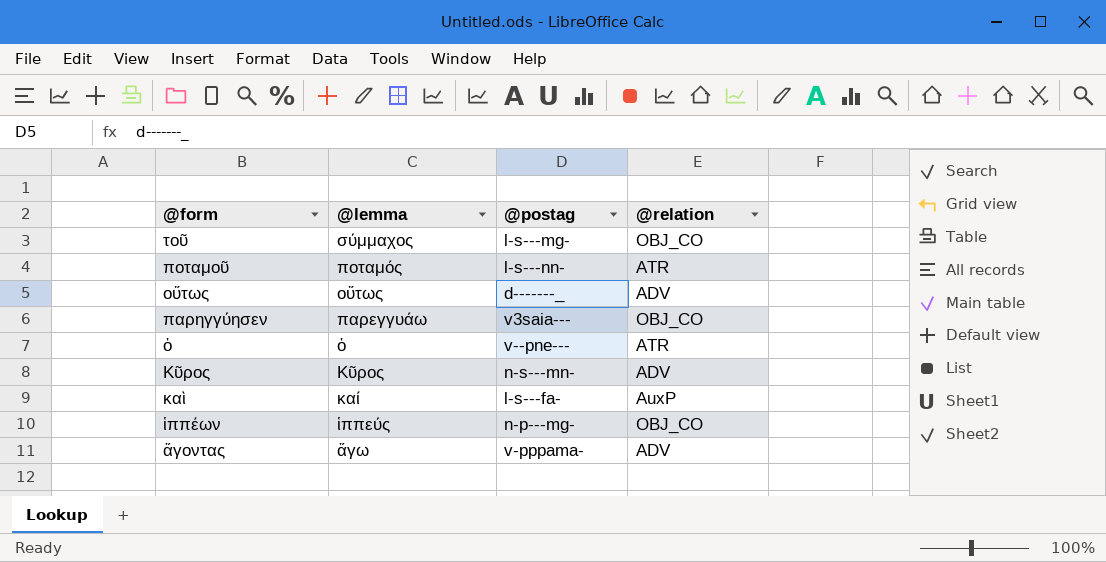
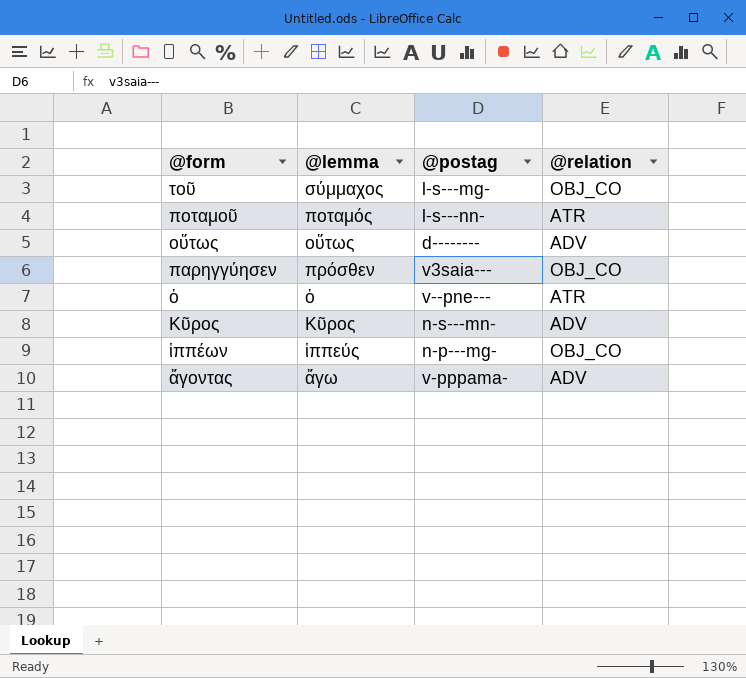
row καὶ: καί | l-s---fa- | AuxP -> none
οὕτως | @postag: d-------_ -> d--------
παρηγγύησεν | @lemma: παρεγγυάω -> πρόσθεν

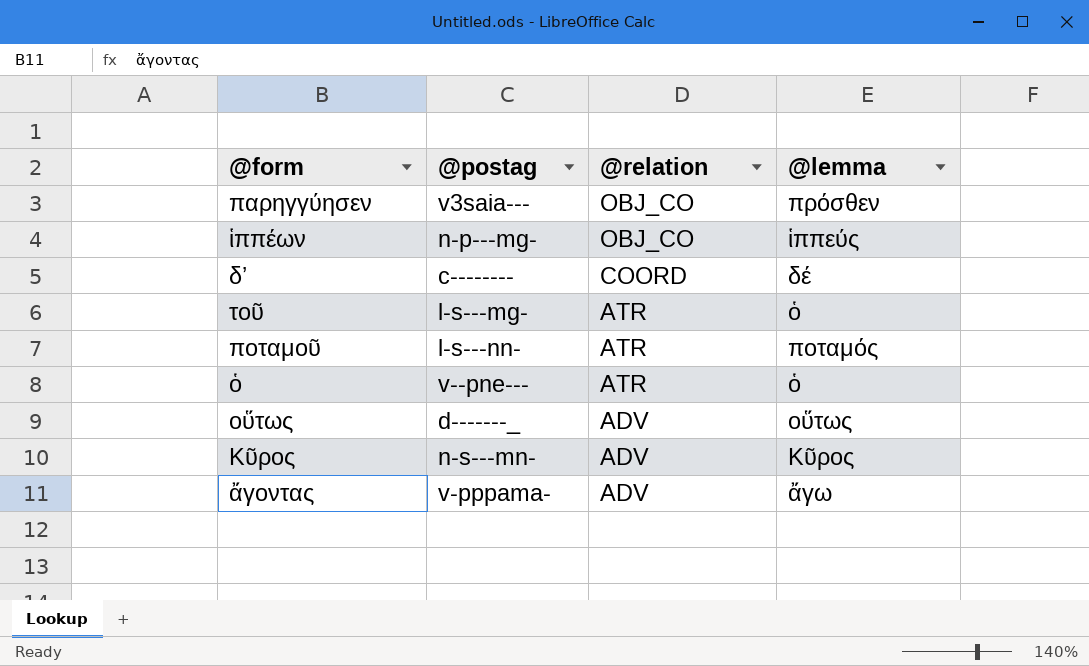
row order: none -> @relation descending
column @lemma | position: 2 -> 4
row δ’: none -> c-------- | COORD | δέ
τοῦ | @relation: OBJ_CO -> ATR
τοῦ | @lemma: σύμμαχος -> ὁ
οὕτως | @postag: d-------- -> d-------_

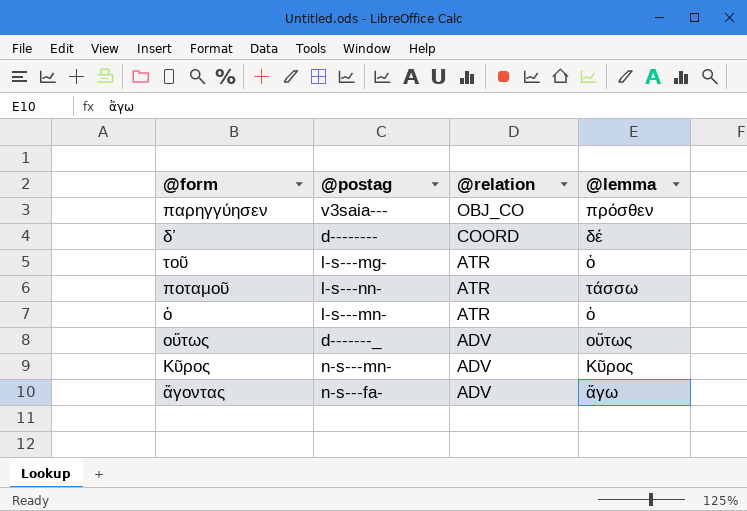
row ἱππέων: n-p---mg- | OBJ_CO | ἱππεύς -> none
δ’ | @postag: c-------- -> d--------
ποταμοῦ | @lemma: ποταμός -> τάσσω
ὁ | @postag: v--pne--- -> l-s---mn-
ἄγοντας | @postag: v-pppama- -> n-s---fa-

